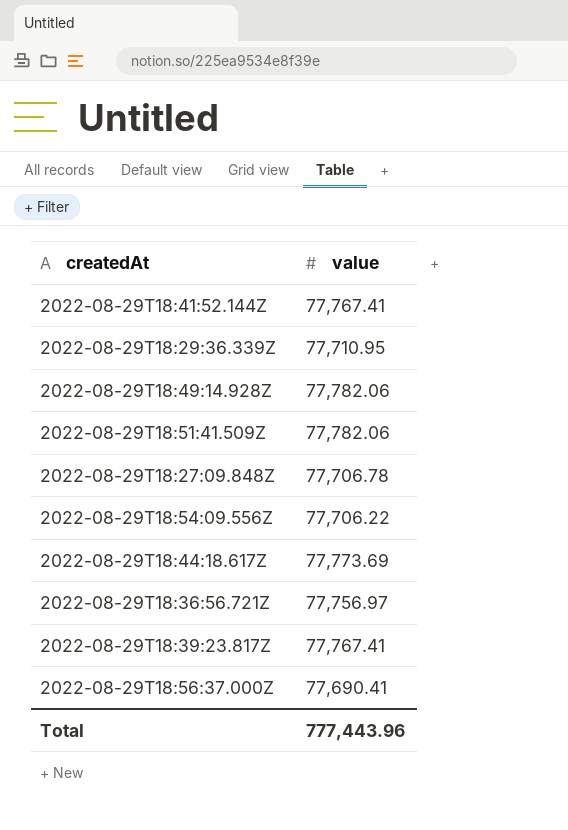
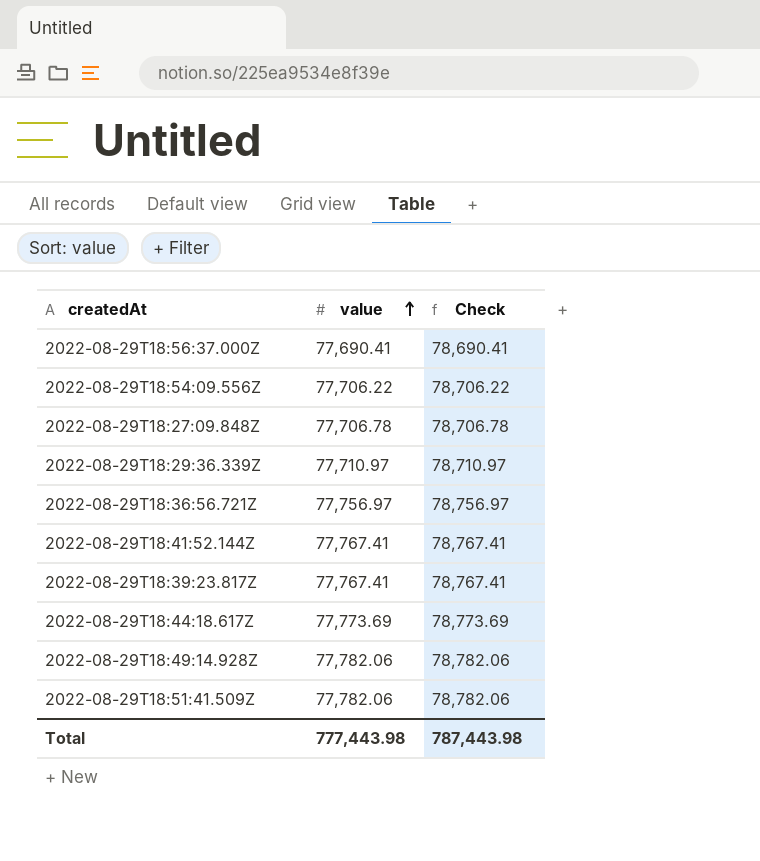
row order: none -> value ascending
column Check | formula: none -> [value] + 1000
2022-08-29T18:29:36.339Z | value: 77,710.95 -> 77,710.97
Total | value: 777,443.96 -> 777,443.98

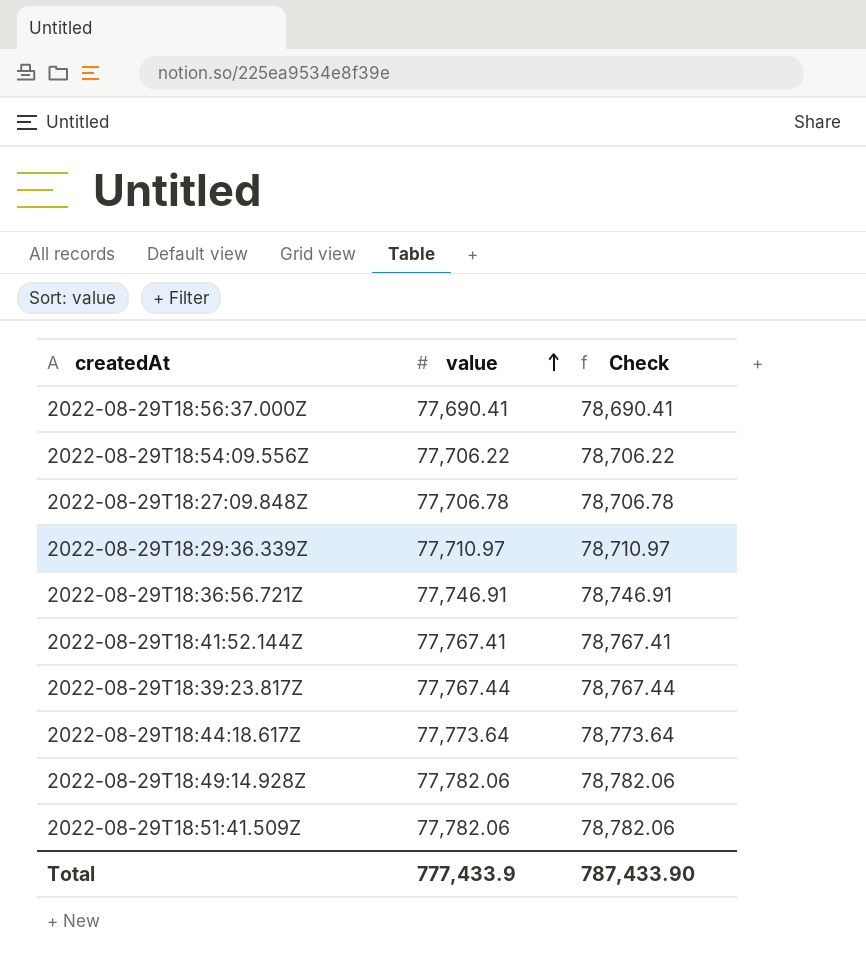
2022-08-29T18:36:56.721Z | value: 77,756.97 -> 77,746.91
2022-08-29T18:36:56.721Z | Check: 78,756.97 -> 78,746.91
2022-08-29T18:39:23.817Z | value: 77,767.41 -> 77,767.44
2022-08-29T18:39:23.817Z | Check: 78,767.41 -> 78,767.44
2022-08-29T18:44:18.617Z | value: 77,773.69 -> 77,773.64
2022-08-29T18:44:18.617Z | Check: 78,773.69 -> 78,773.64
Total | value: 777,443.98 -> 777,433.9
Total | Check: 787,443.98 -> 787,433.90

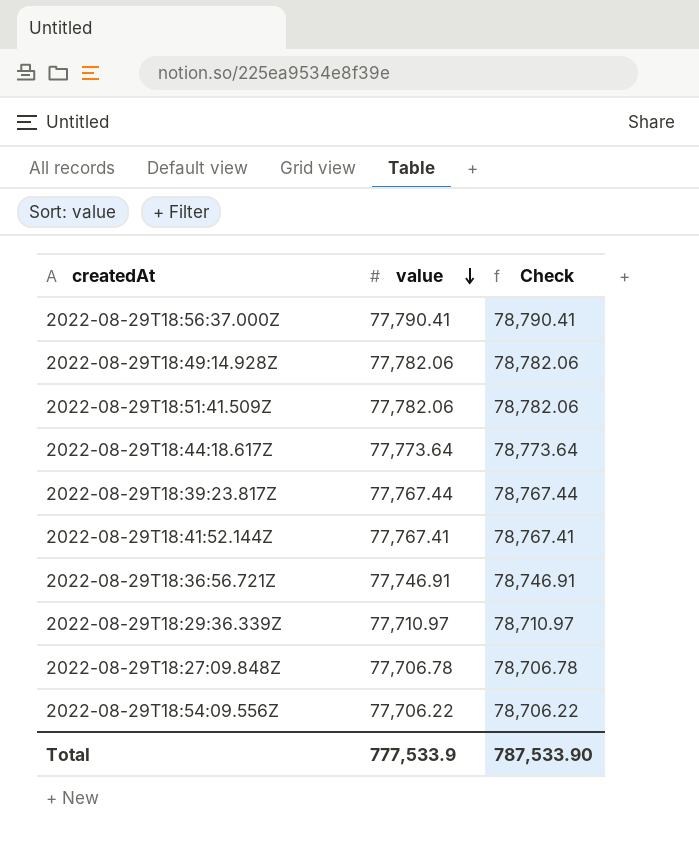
row order: value ascending -> value descending
2022-08-29T18:56:37.000Z | value: 77,690.41 -> 77,790.41
2022-08-29T18:56:37.000Z | Check: 78,690.41 -> 78,790.41
Total | value: 777,433.9 -> 777,533.9
Total | Check: 787,433.90 -> 787,533.90

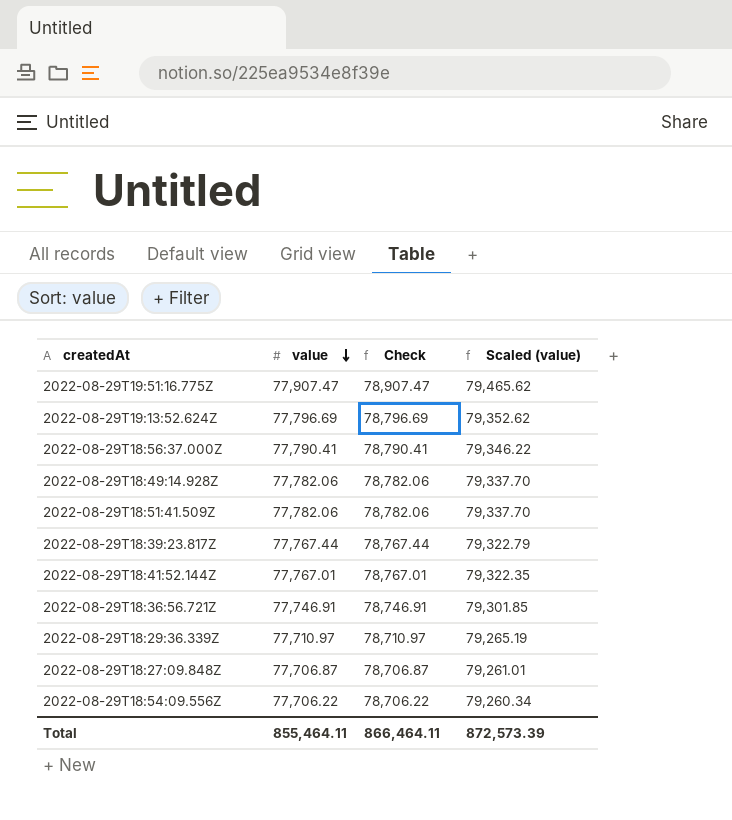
column Scaled (value) | formula: none -> [value] * 1.02
row 2022-08-29T18:44:18.617Z: 77,773.64 | 78,773.64 -> none
row 2022-08-29T19:51:16.775Z: none -> 77,907.47 | 78,907.47 | 79,465.62
row 2022-08-29T19:13:52.624Z: none -> 77,796.69 | 78,796.69 | 79,352.62
2022-08-29T18:41:52.144Z | value: 77,767.41 -> 77,767.01
2022-08-29T18:41:52.144Z | Check: 78,767.41 -> 78,767.01
2022-08-29T18:27:09.848Z | value: 77,706.78 -> 77,706.87
2022-08-29T18:27:09.848Z | Check: 78,706.78 -> 78,706.87
Total | value: 777,533.9 -> 855,464.11
Total | Check: 787,533.90 -> 866,464.11

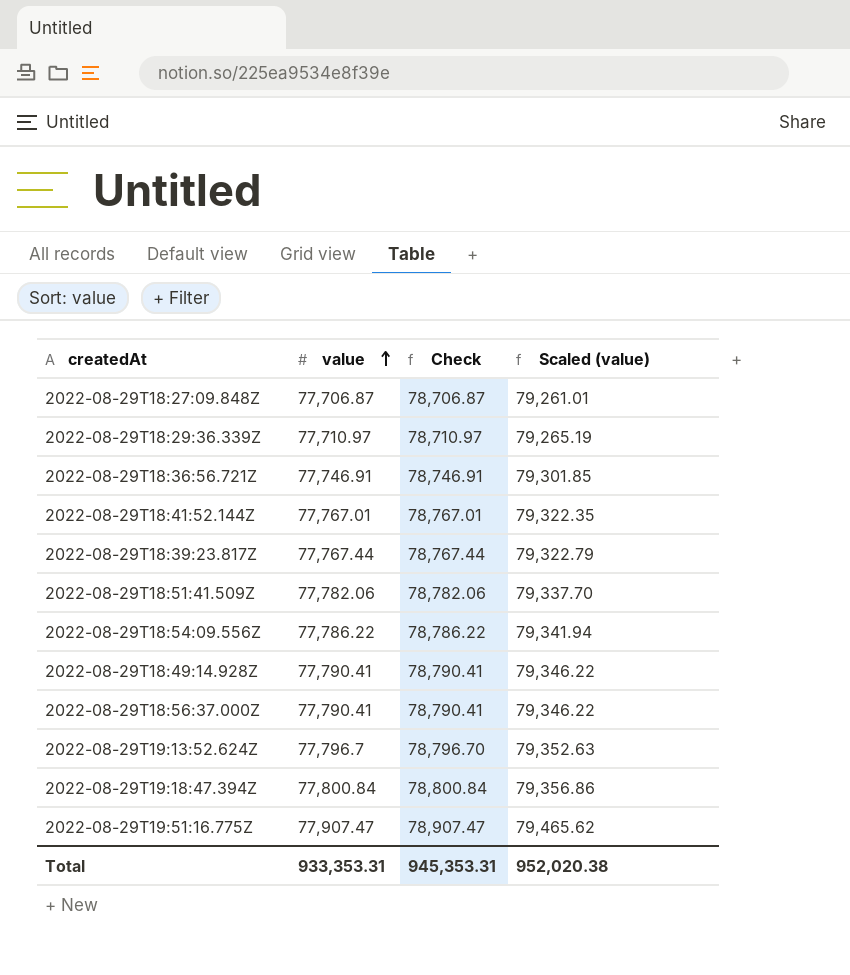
row order: value descending -> value ascending
2022-08-29T18:54:09.556Z | value: 77,706.22 -> 77,786.22
2022-08-29T18:54:09.556Z | Check: 78,706.22 -> 78,786.22
2022-08-29T18:54:09.556Z | Scaled (value): 79,260.34 -> 79,341.94
2022-08-29T18:49:14.928Z | value: 77,782.06 -> 77,790.41
2022-08-29T18:49:14.928Z | Check: 78,782.06 -> 78,790.41
2022-08-29T18:49:14.928Z | Scaled (value): 79,337.70 -> 79,346.22
2022-08-29T19:13:52.624Z | value: 77,796.69 -> 77,796.7
2022-08-29T19:13:52.624Z | Check: 78,796.69 -> 78,796.70
2022-08-29T19:13:52.624Z | Scaled (value): 79,352.62 -> 79,352.63
row 2022-08-29T19:18:47.394Z: none -> 77,800.84 | 78,800.84 | 79,356.86
Total | value: 855,464.11 -> 933,353.31
Total | Check: 866,464.11 -> 945,353.31
Total | Scaled (value): 872,573.39 -> 952,020.38

